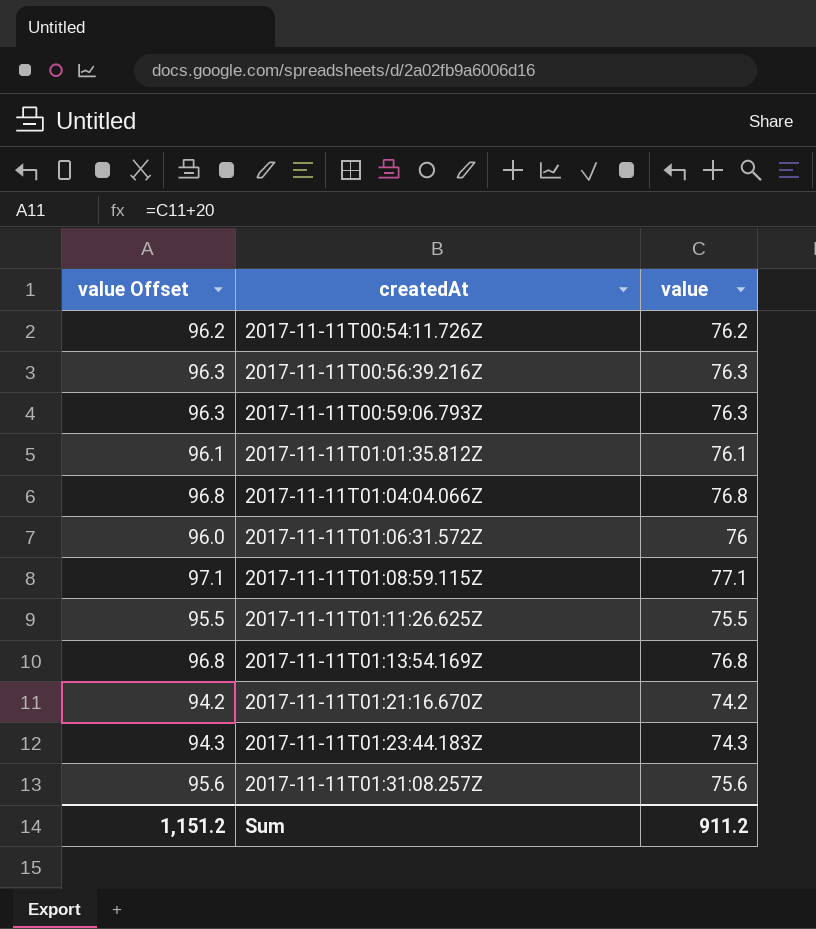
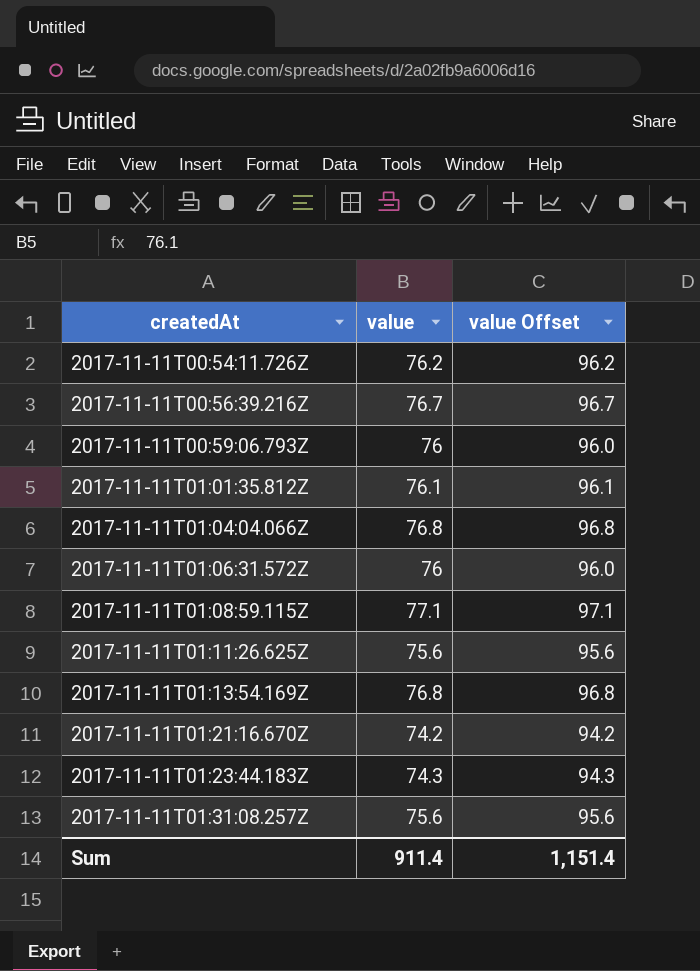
column value Offset | position: 1 -> 3
2017-11-11T00:56:39.216Z | value: 76.3 -> 76.7
2017-11-11T00:56:39.216Z | value Offset: 96.3 -> 96.7
2017-11-11T00:59:06.793Z | value: 76.3 -> 76
2017-11-11T00:59:06.793Z | value Offset: 96.3 -> 96.0
2017-11-11T01:11:26.625Z | value: 75.5 -> 75.6
2017-11-11T01:11:26.625Z | value Offset: 95.5 -> 95.6
Sum | value: 911.2 -> 911.4
Sum | value Offset: 1,151.2 -> 1,151.4

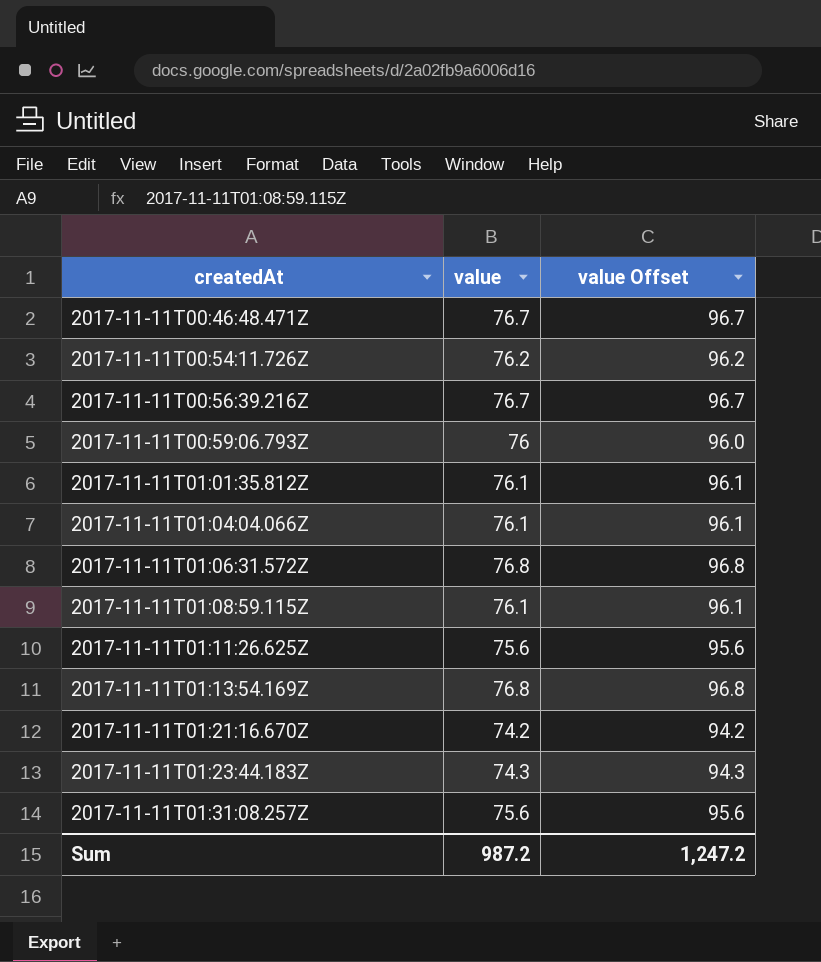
row 2017-11-11T00:46:48.471Z: none -> 76.7 | 96.7
2017-11-11T01:04:04.066Z | value: 76.8 -> 76.1
2017-11-11T01:04:04.066Z | value Offset: 96.8 -> 96.1
2017-11-11T01:06:31.572Z | value: 76 -> 76.8
2017-11-11T01:06:31.572Z | value Offset: 96.0 -> 96.8
2017-11-11T01:08:59.115Z | value: 77.1 -> 76.1
2017-11-11T01:08:59.115Z | value Offset: 97.1 -> 96.1
Sum | value: 911.4 -> 987.2
Sum | value Offset: 1,151.4 -> 1,247.2

